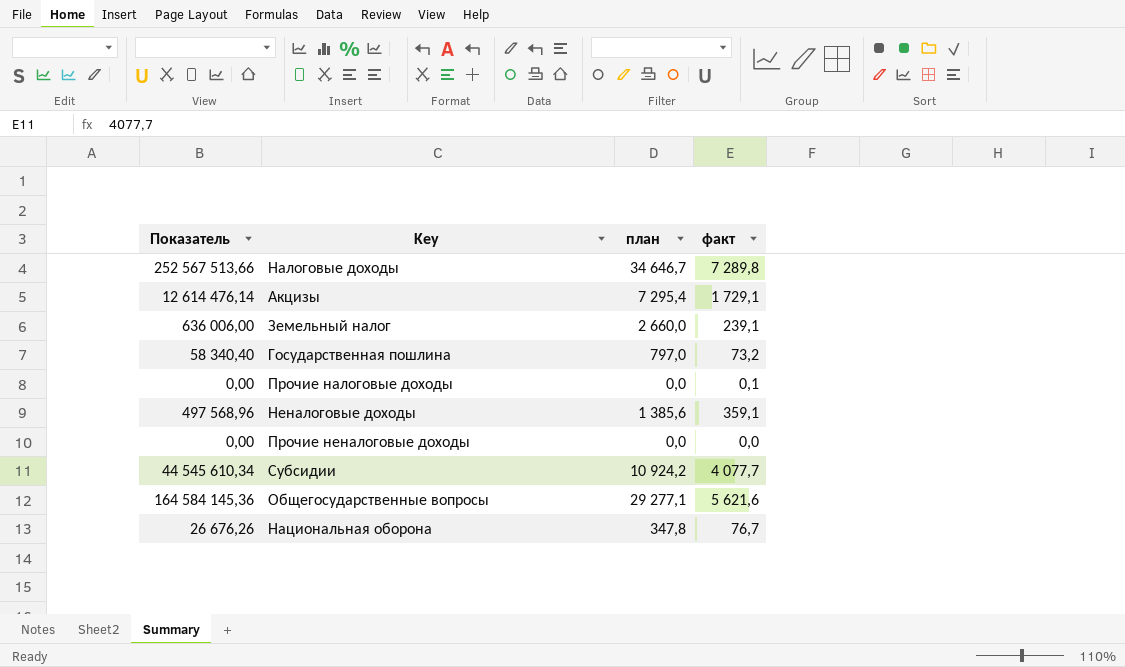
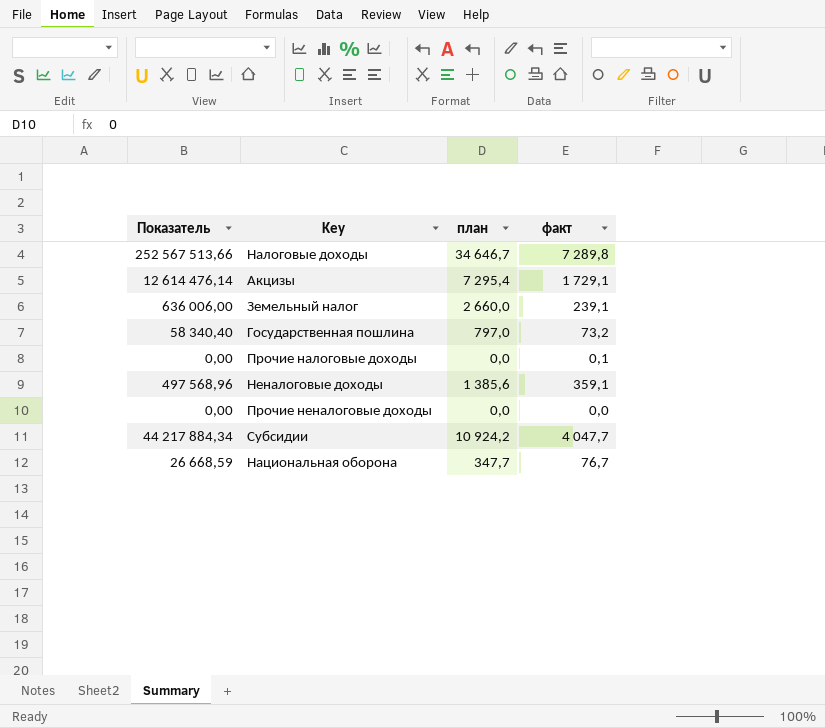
row Общегосударственные вопросы: 164 584 145,36 | 29 277,1 | 5 621,6 -> none
Субсидии | Показатель: 44 545 610,34 -> 44 217 884,34
Субсидии | факт: 4 077,7 -> 4 047,7
Национальная оборона | Показатель: 26 676,26 -> 26 668,59
Национальная оборона | план: 347,8 -> 347,7

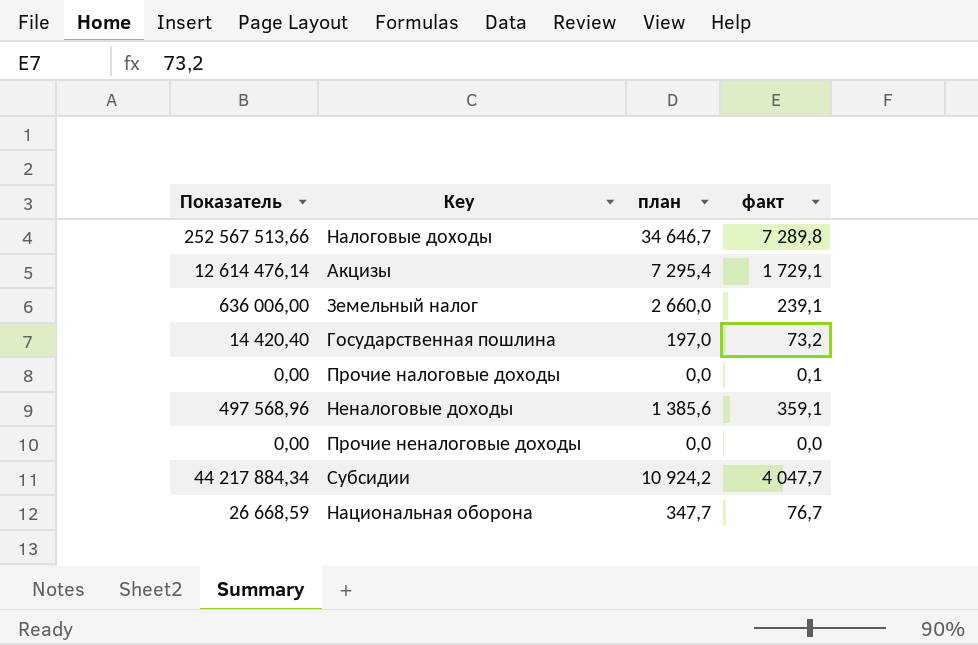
Государственная пошлина | Показатель: 58 340,40 -> 14 420,40
Государственная пошлина | план: 797,0 -> 197,0

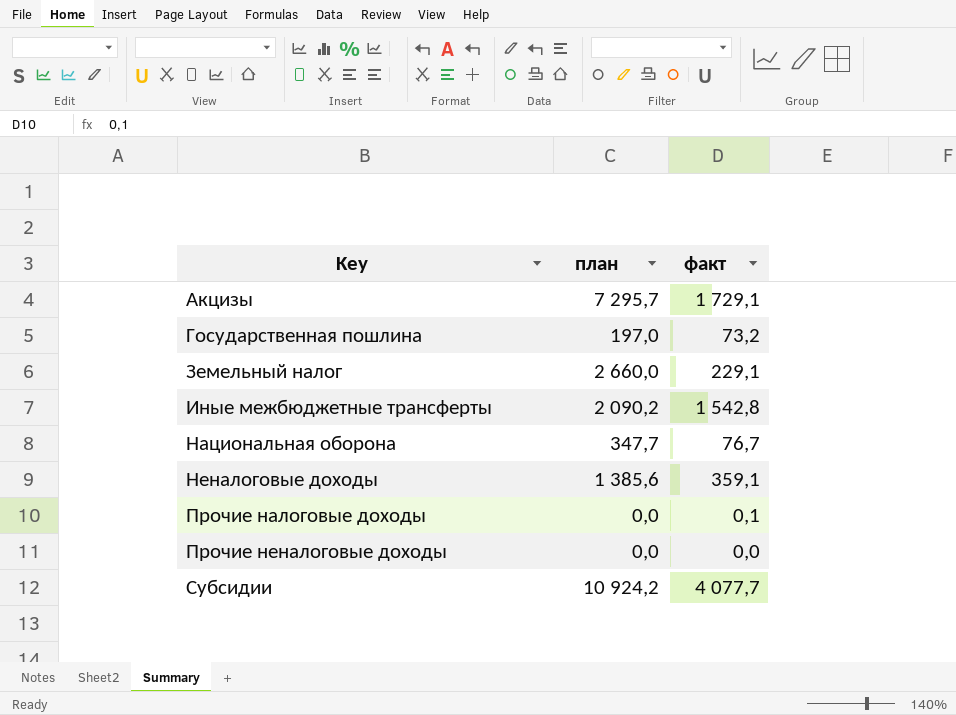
row order: none -> Key ascending
column Показатель | formula: [план] * [факт] -> none
row Налоговые доходы: 252 567 513,66 | 34 646,7 | 7 289,8 -> none
Акцизы | план: 7 295,4 -> 7 295,7
Земельный налог | факт: 239,1 -> 229,1
row Иные межбюджетные трансферты: none -> 2 090,2 | 1 542,8
Субсидии | факт: 4 047,7 -> 4 077,7

